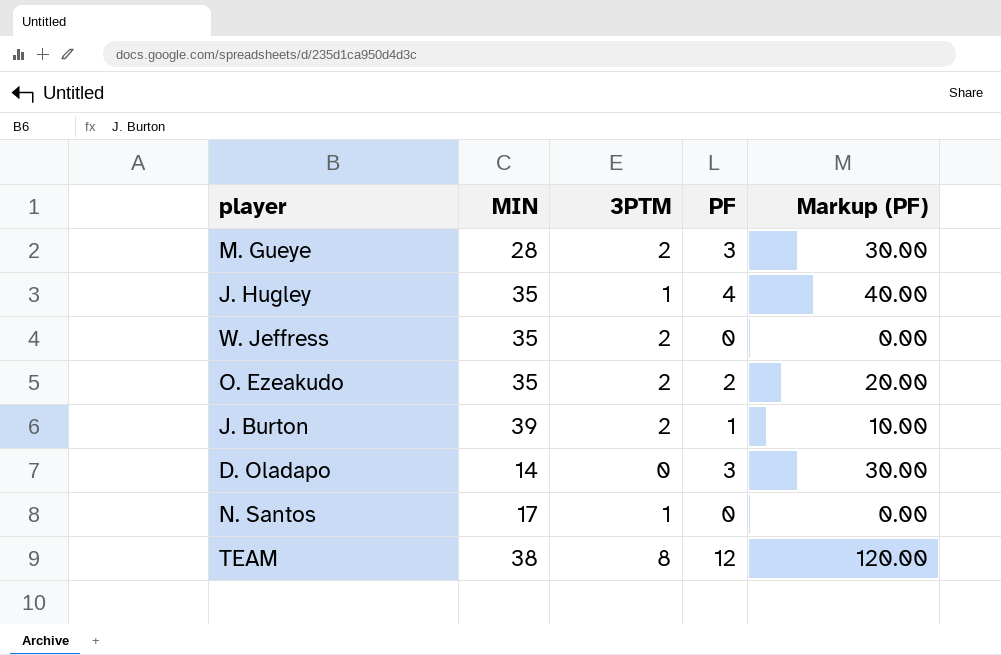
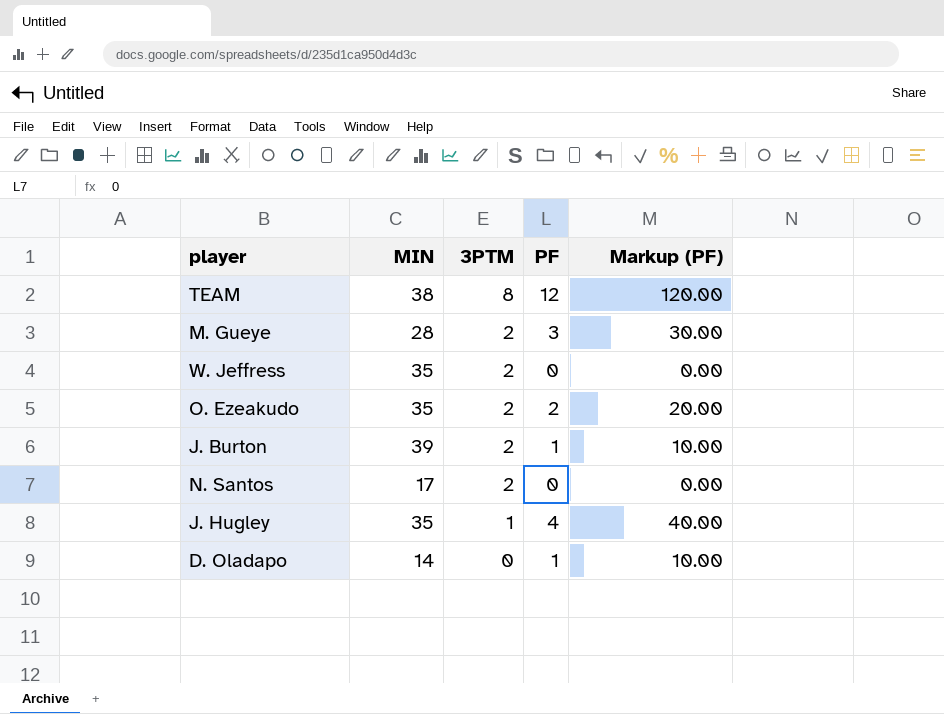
row order: none -> 3PTM descending
N. Santos | 3PTM: 1 -> 2
D. Oladapo | PF: 3 -> 1
D. Oladapo | Markup (PF): 30.00 -> 10.00

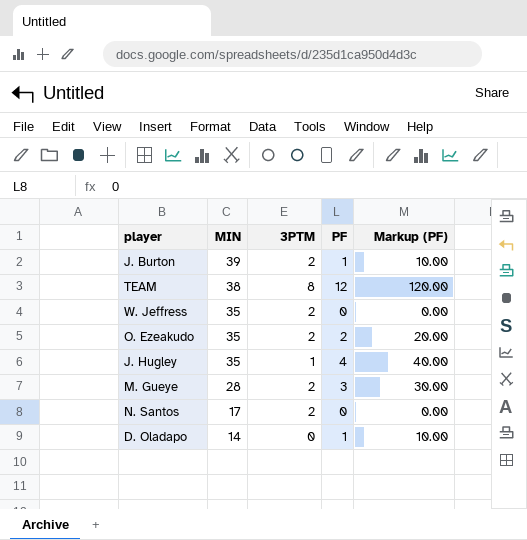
row order: 3PTM descending -> MIN descending

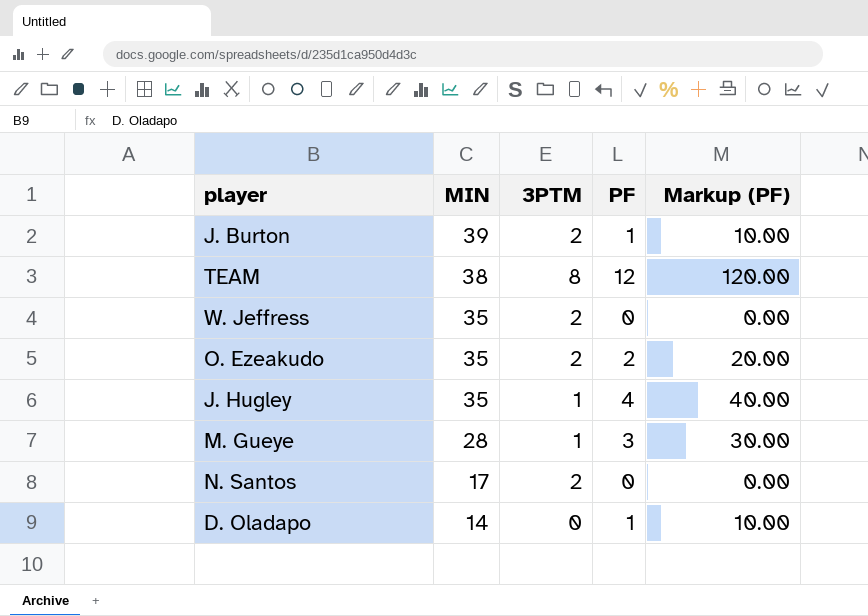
M. Gueye | 3PTM: 2 -> 1

